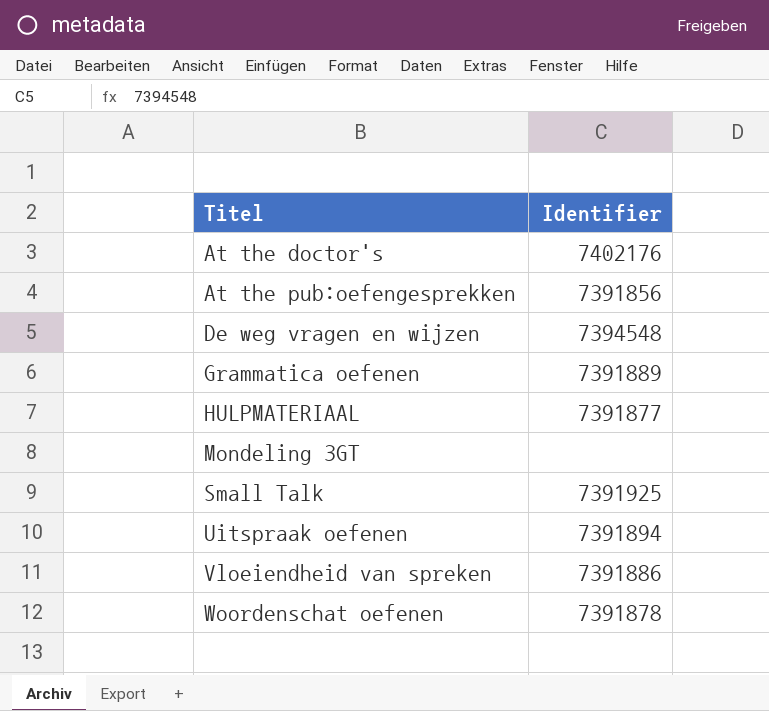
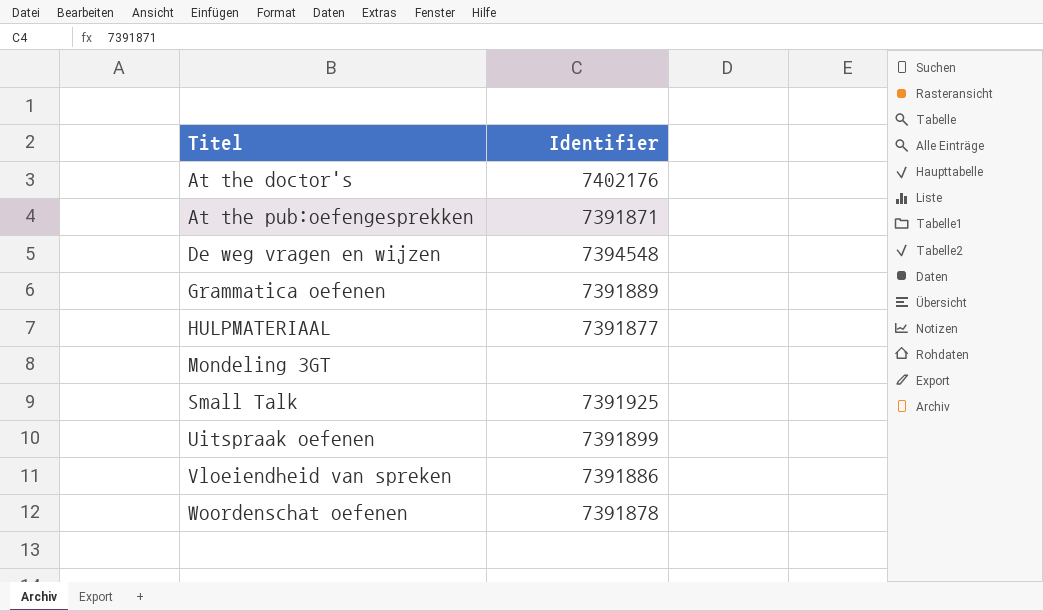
At the pub:oefengesprekken | Identifier: 7391856 -> 7391871
Uitspraak oefenen | Identifier: 7391894 -> 7391899

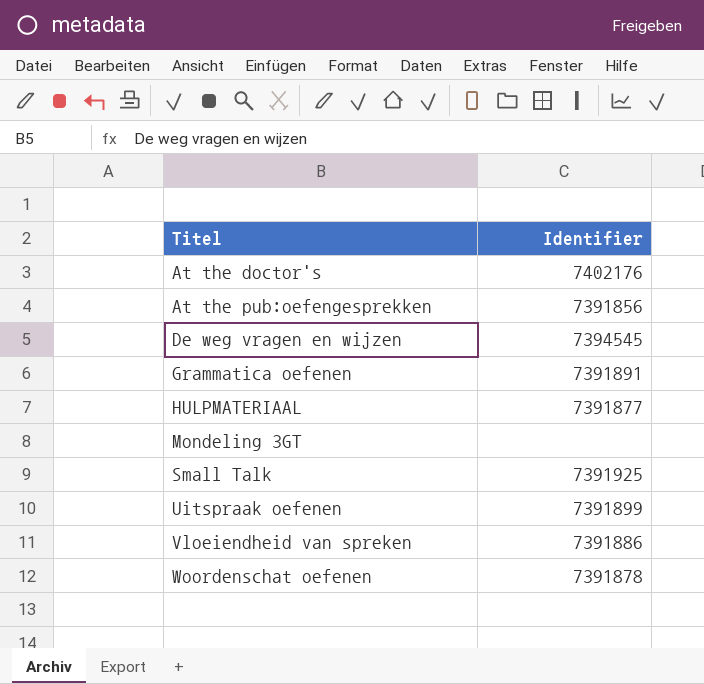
At the pub:oefengesprekken | Identifier: 7391871 -> 7391856
De weg vragen en wijzen | Identifier: 7394548 -> 7394545
Grammatica oefenen | Identifier: 7391889 -> 7391891

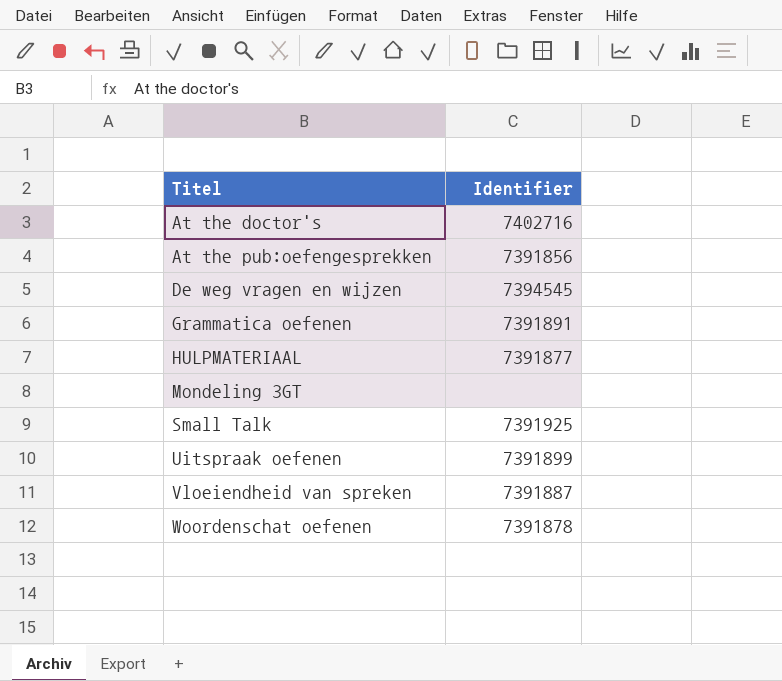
At the doctor's | Identifier: 7402176 -> 7402716
Vloeiendheid van spreken | Identifier: 7391886 -> 7391887

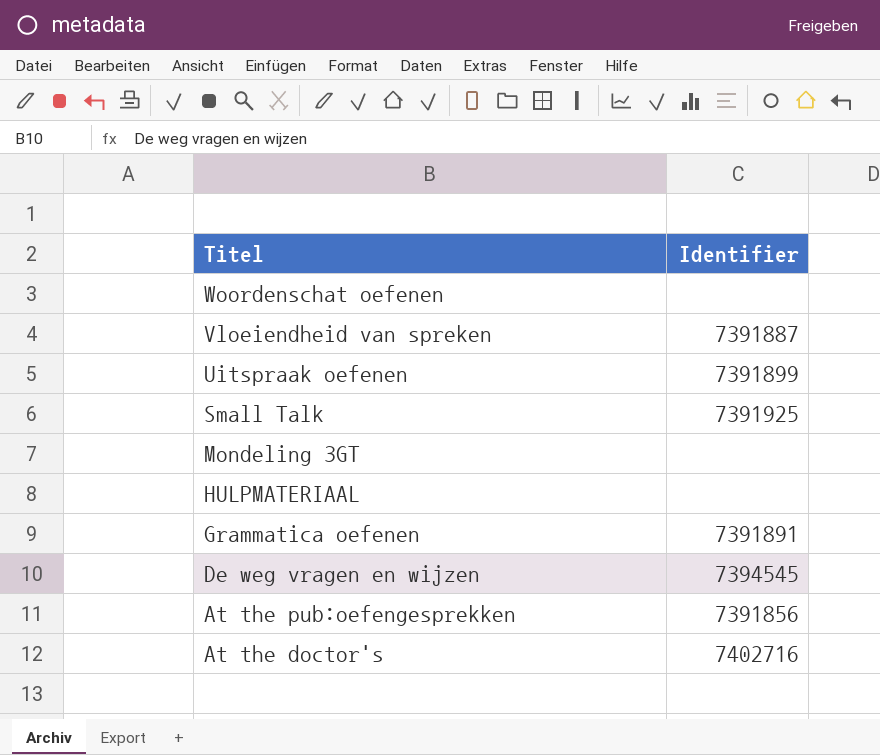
row order: Titel ascending -> Titel descending
Woordenschat oefenen | Identifier: 7391878 -> none
HULPMATERIAAL | Identifier: 7391877 -> none

